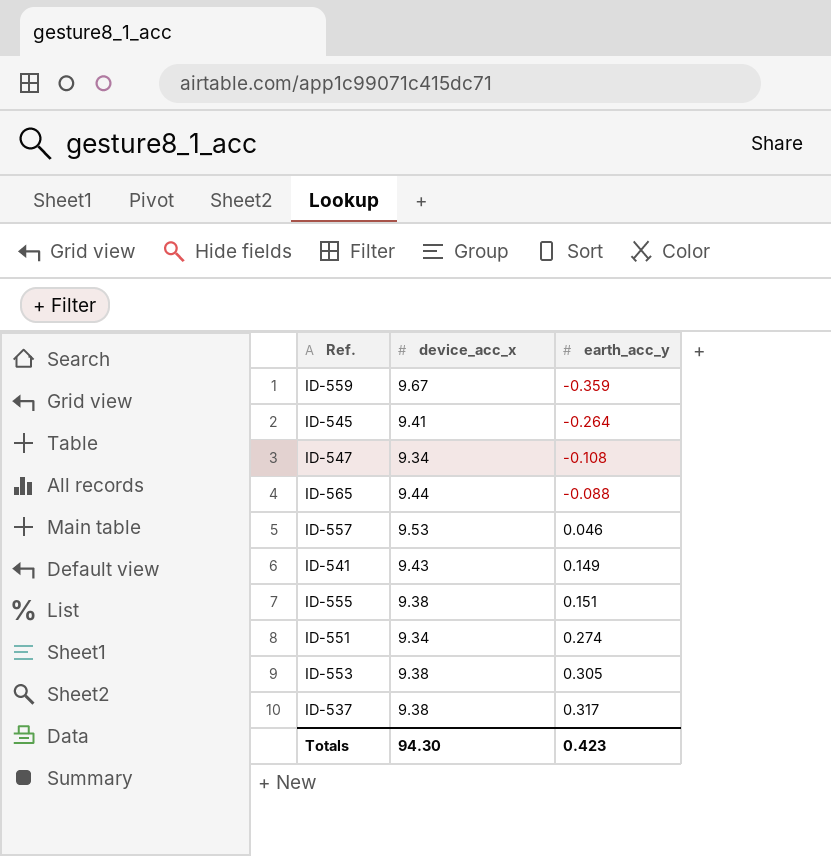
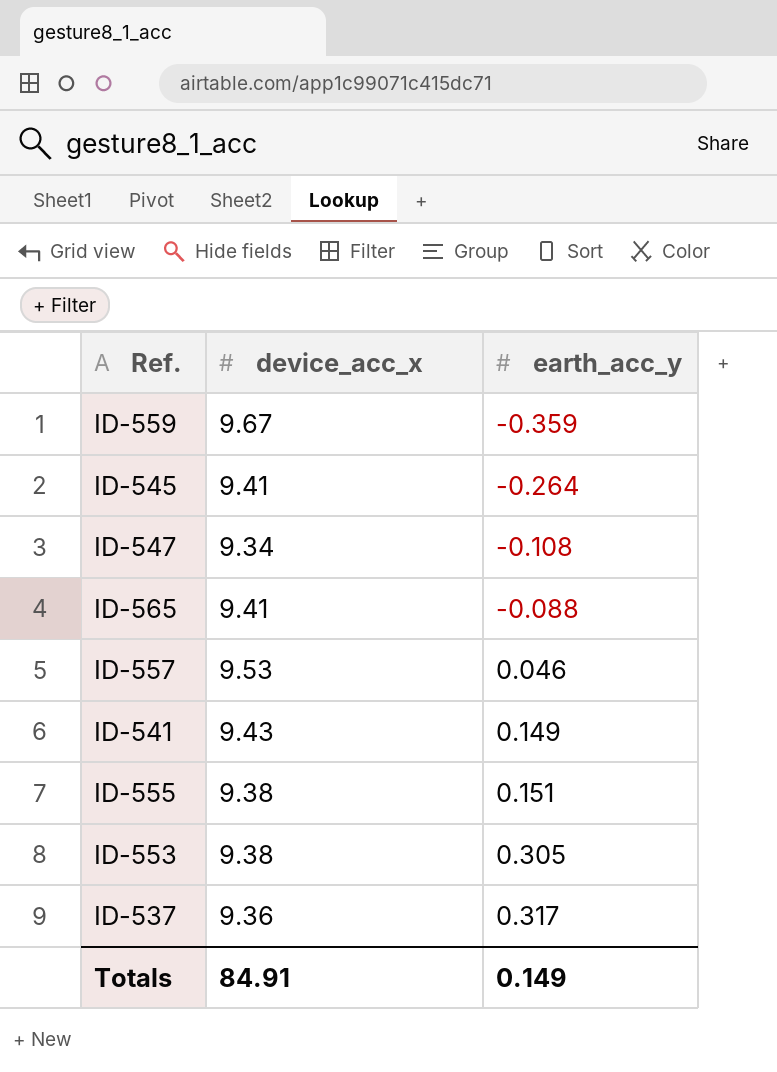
row ID-551: 9.34 | 0.274 -> none
ID-565 | device_acc_x: 9.44 -> 9.41
ID-537 | device_acc_x: 9.38 -> 9.36
Totals | device_acc_x: 94.30 -> 84.91
Totals | earth_acc_y: 0.423 -> 0.149

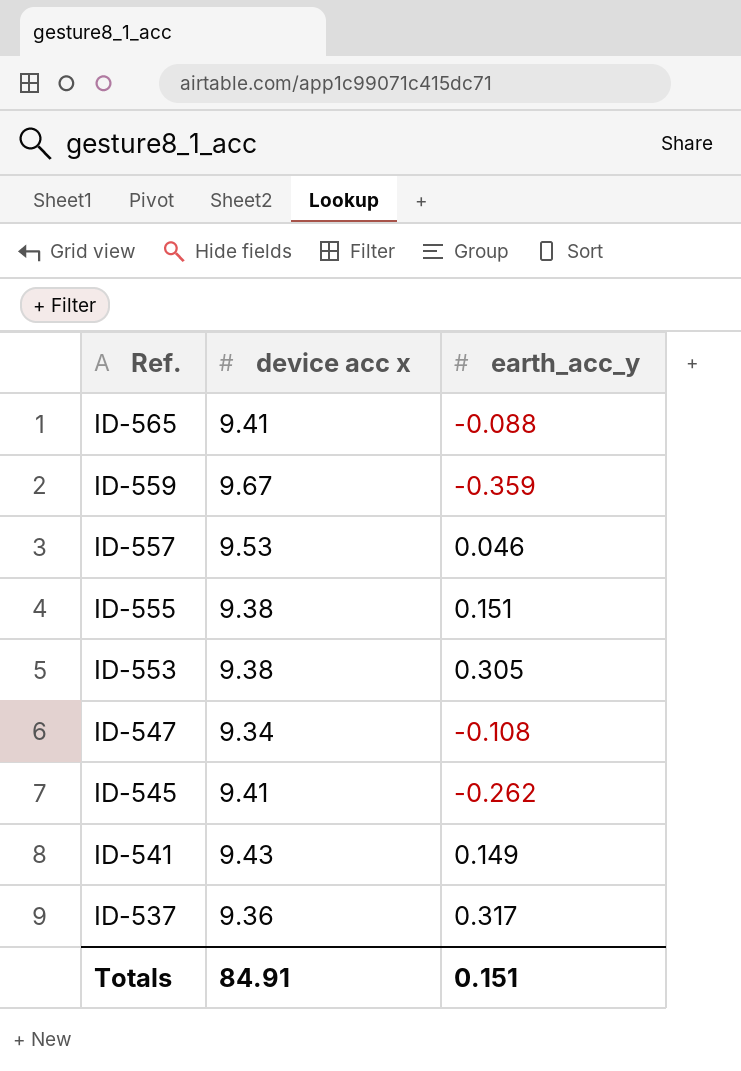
row order: earth_acc_y ascending -> Ref. descending
column name: device_acc_x -> device acc x
ID-545 | earth_acc_y: -0.264 -> -0.262
Totals | earth_acc_y: 0.149 -> 0.151

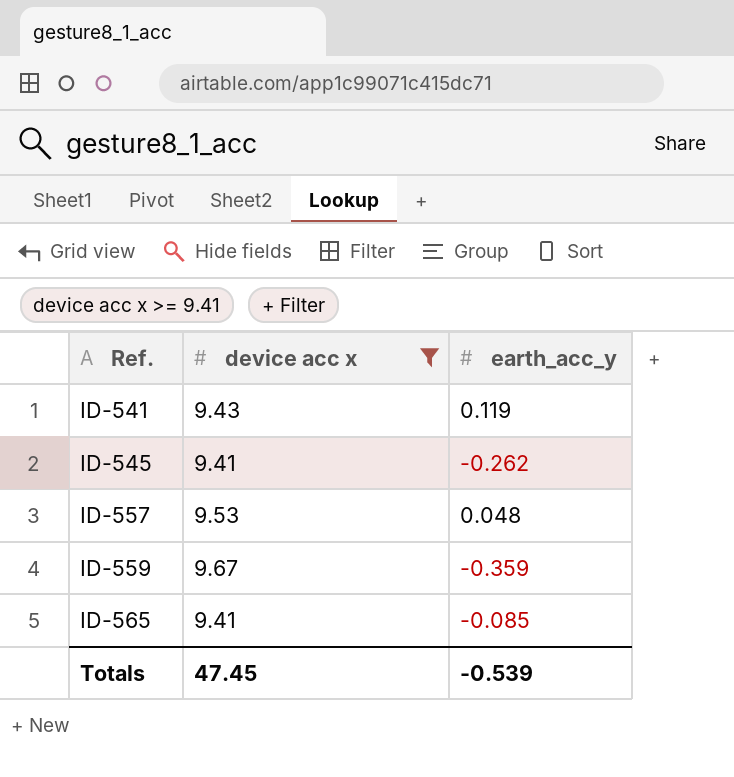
filter: none -> device acc x >= 9.41
row order: Ref. descending -> Ref. ascending
ID-541 | earth_acc_y: 0.149 -> 0.119
ID-557 | earth_acc_y: 0.046 -> 0.048
ID-565 | earth_acc_y: -0.088 -> -0.085
Totals | device acc x: 84.91 -> 47.45
Totals | earth_acc_y: 0.151 -> -0.539

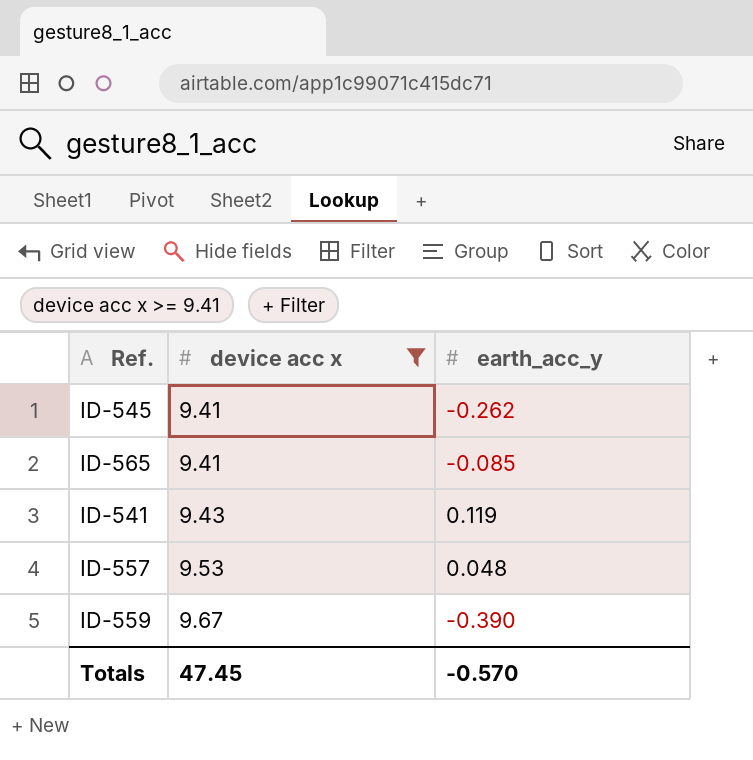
row order: Ref. ascending -> device acc x ascending
ID-559 | earth_acc_y: -0.359 -> -0.390
Totals | earth_acc_y: -0.539 -> -0.570

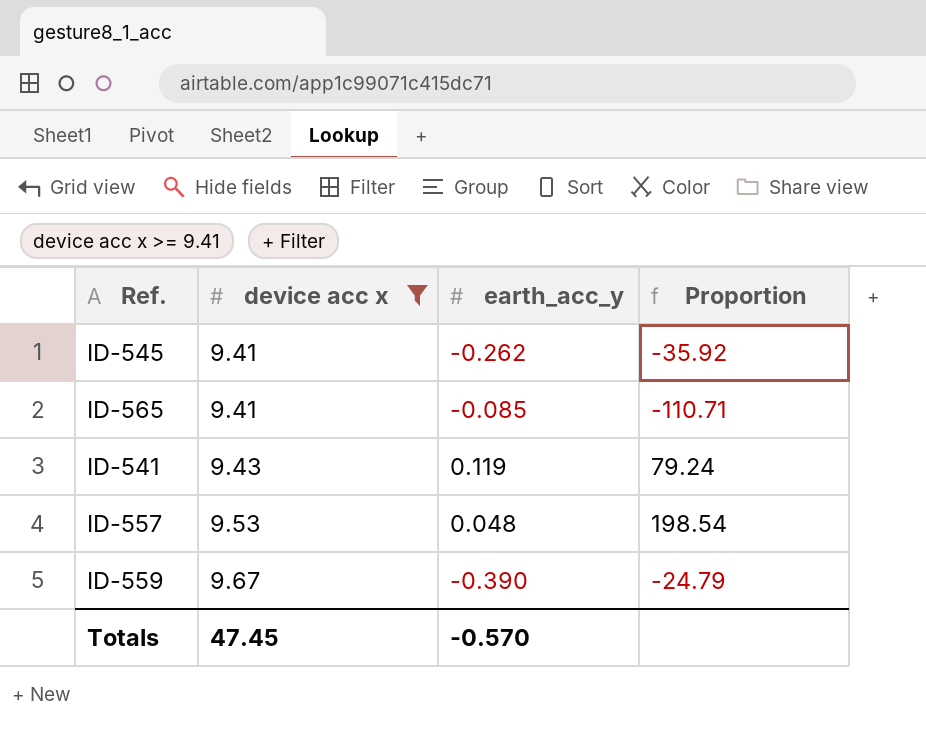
column Proportion | formula: none -> [device acc x] / [earth_acc_y]

